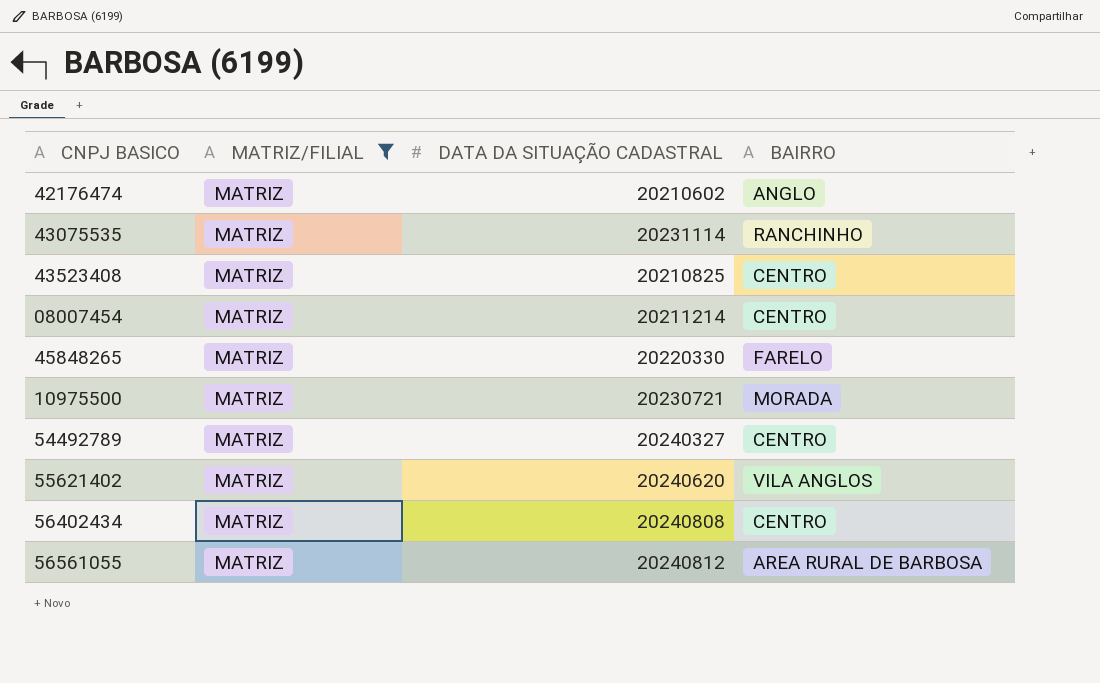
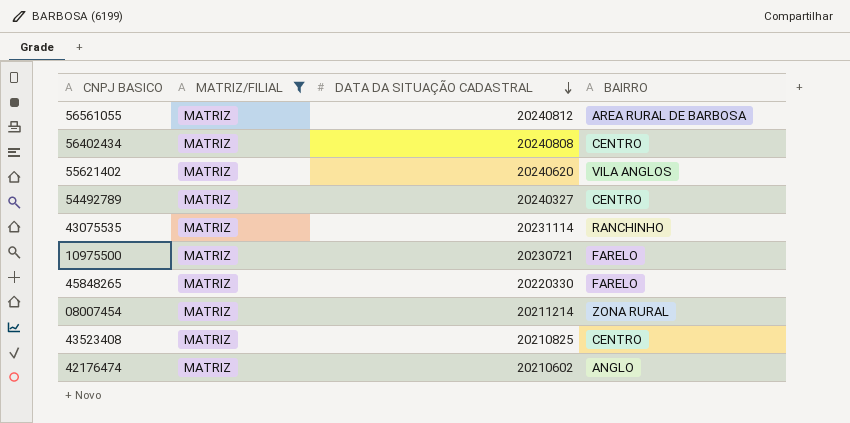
row order: none -> DATA DA SITUAÇÃO CADASTRAL descending
10975500 | BAIRRO: MORADA -> FARELO
08007454 | BAIRRO: CENTRO -> ZONA RURAL

